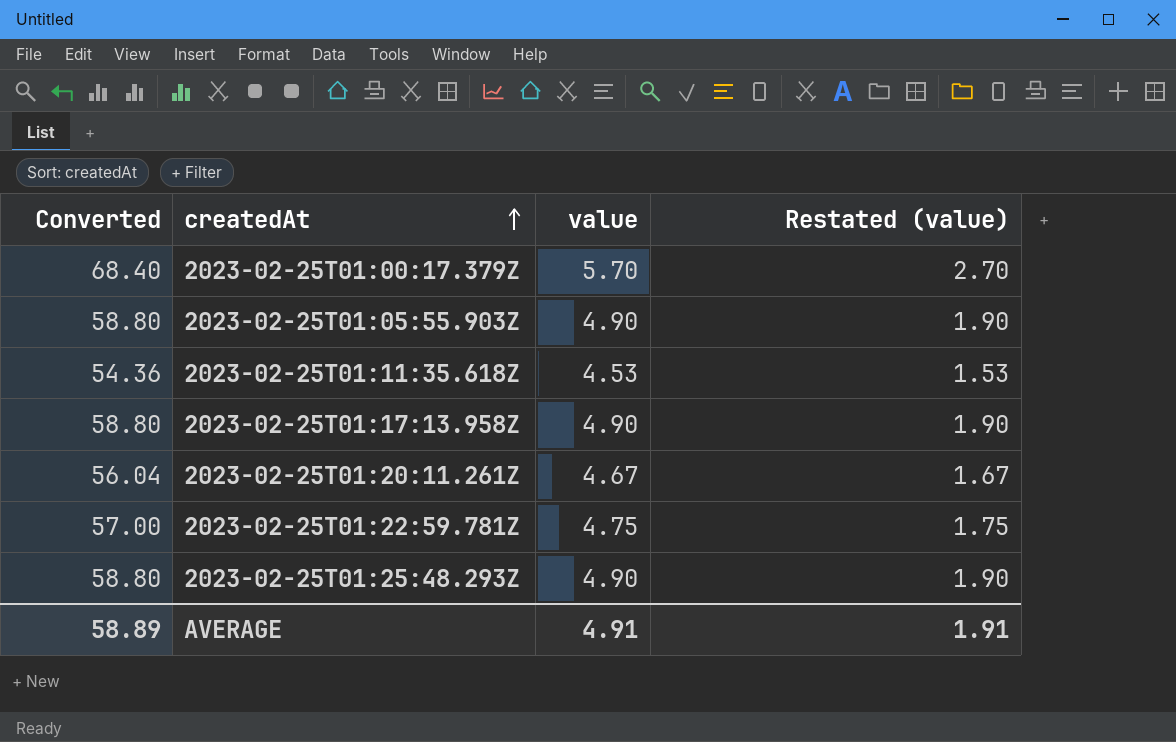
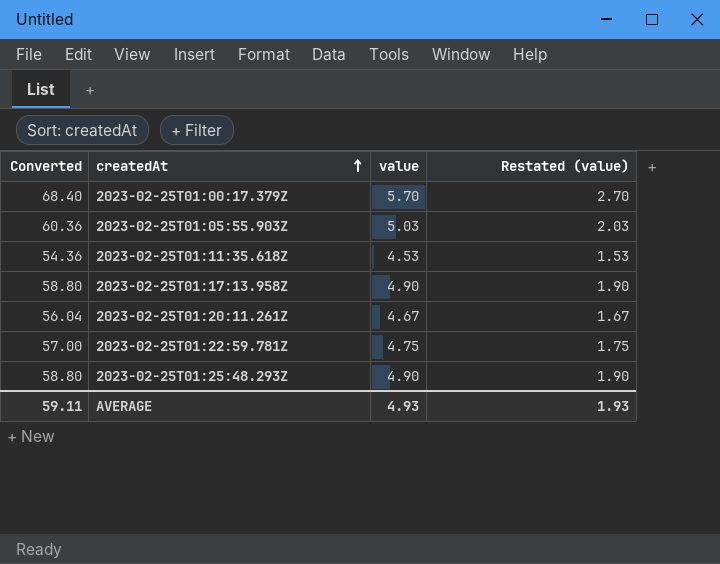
2023-02-25T01:05:55.903Z | Converted: 58.80 -> 60.36
2023-02-25T01:05:55.903Z | value: 4.90 -> 5.03
2023-02-25T01:05:55.903Z | Restated (value): 1.90 -> 2.03
AVERAGE | Converted: 58.89 -> 59.11
AVERAGE | value: 4.91 -> 4.93
AVERAGE | Restated (value): 1.91 -> 1.93

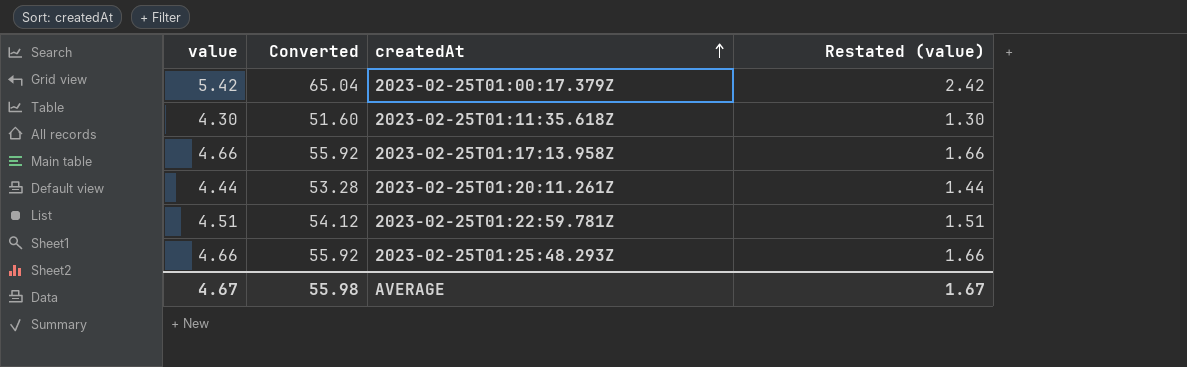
column value | position: 3 -> 1
row 2023-02-25T01:05:55.903Z: 60.36 | 5.03 | 2.03 -> none
2023-02-25T01:00:17.379Z | value: 5.70 -> 5.42
2023-02-25T01:00:17.379Z | Converted: 68.40 -> 65.04
2023-02-25T01:00:17.379Z | Restated (value): 2.70 -> 2.42
2023-02-25T01:11:35.618Z | value: 4.53 -> 4.30
2023-02-25T01:11:35.618Z | Converted: 54.36 -> 51.60
2023-02-25T01:11:35.618Z | Restated (value): 1.53 -> 1.30
2023-02-25T01:17:13.958Z | value: 4.90 -> 4.66
2023-02-25T01:17:13.958Z | Converted: 58.80 -> 55.92
2023-02-25T01:17:13.958Z | Restated (value): 1.90 -> 1.66
2023-02-25T01:20:11.261Z | value: 4.67 -> 4.44
2023-02-25T01:20:11.261Z | Converted: 56.04 -> 53.28
2023-02-25T01:20:11.261Z | Restated (value): 1.67 -> 1.44
2023-02-25T01:22:59.781Z | value: 4.75 -> 4.51
2023-02-25T01:22:59.781Z | Converted: 57.00 -> 54.12
2023-02-25T01:22:59.781Z | Restated (value): 1.75 -> 1.51
2023-02-25T01:25:48.293Z | value: 4.90 -> 4.66
2023-02-25T01:25:48.293Z | Converted: 58.80 -> 55.92
2023-02-25T01:25:48.293Z | Restated (value): 1.90 -> 1.66
AVERAGE | value: 4.93 -> 4.67
AVERAGE | Converted: 59.11 -> 55.98
AVERAGE | Restated (value): 1.93 -> 1.67

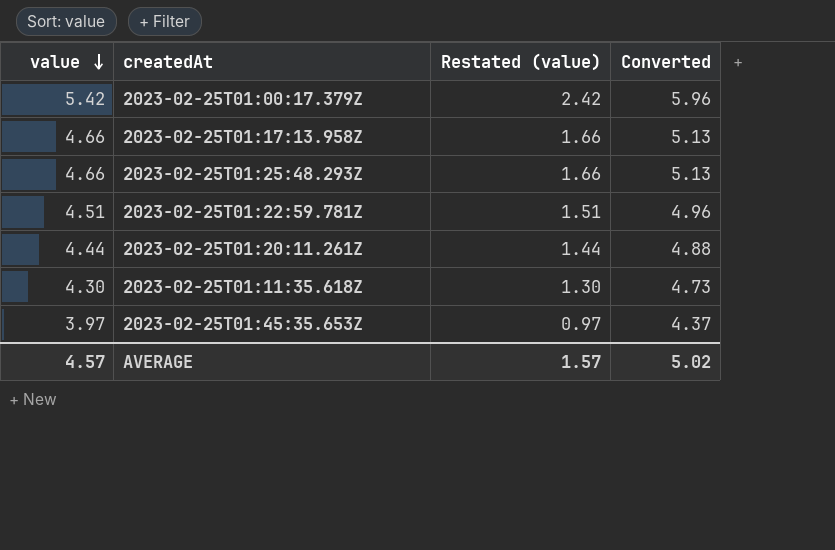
row order: createdAt ascending -> value descending
column Converted | formula: [value] * 12 -> [value] * 1.1
column Converted | position: 2 -> 4
row 2023-02-25T01:45:35.653Z: none -> 3.97 | 0.97 | 4.37
AVERAGE | value: 4.67 -> 4.57
AVERAGE | Restated (value): 1.67 -> 1.57
AVERAGE | Converted: 55.98 -> 5.02

